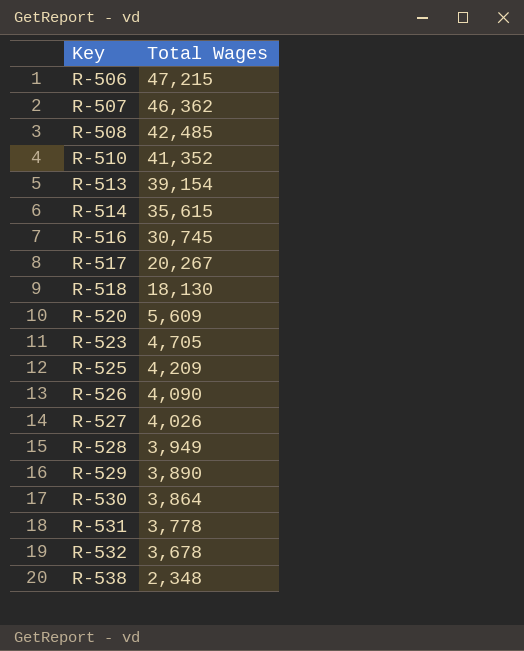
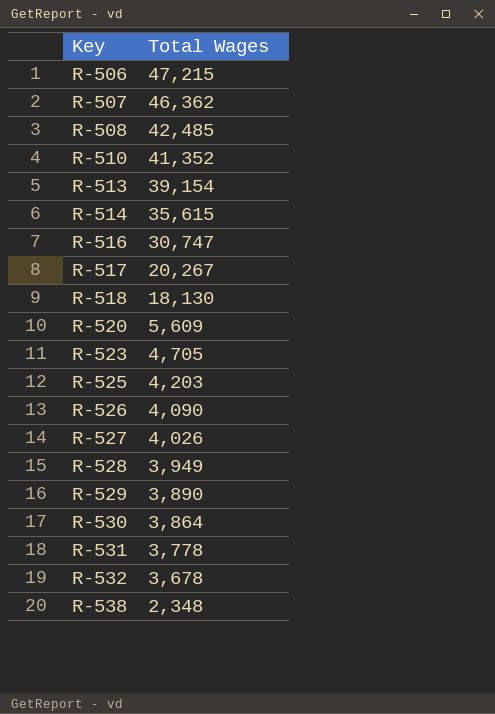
R-516 | Total Wages: 30,745 -> 30,747
R-525 | Total Wages: 4,209 -> 4,203

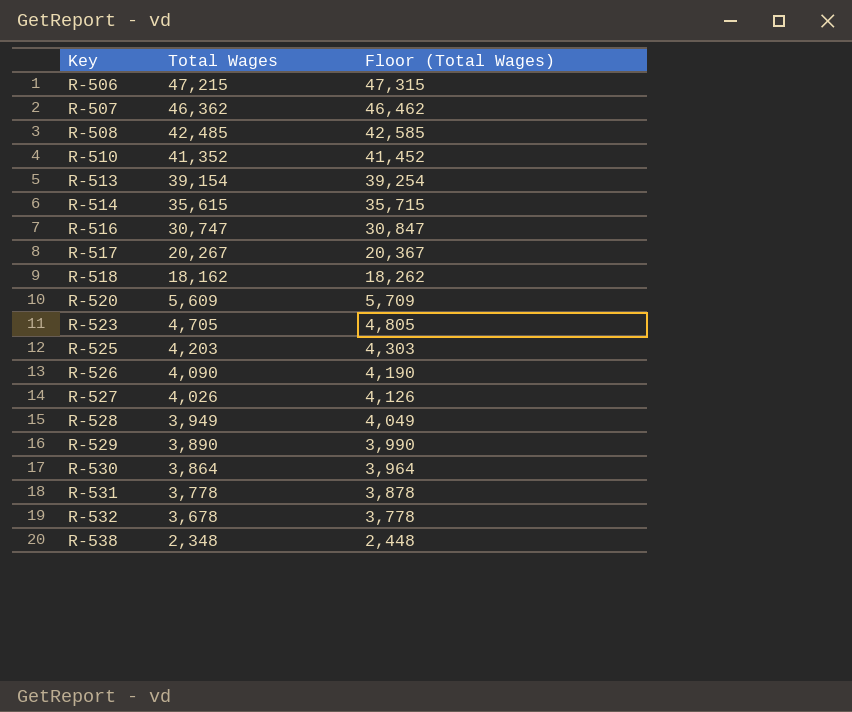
column Floor (Total Wages) | formula: none -> [Total Wages] + 100
R-518 | Total Wages: 18,130 -> 18,162

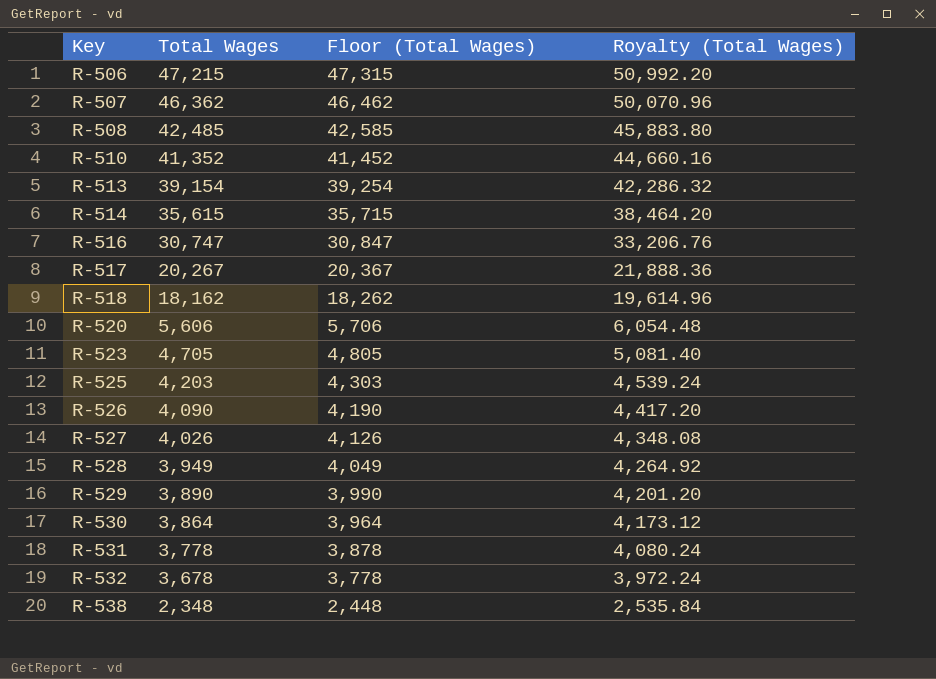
column Royalty (Total Wages) | formula: none -> [Total Wages] * 1.08
R-520 | Total Wages: 5,609 -> 5,606
R-520 | Floor (Total Wages): 5,709 -> 5,706

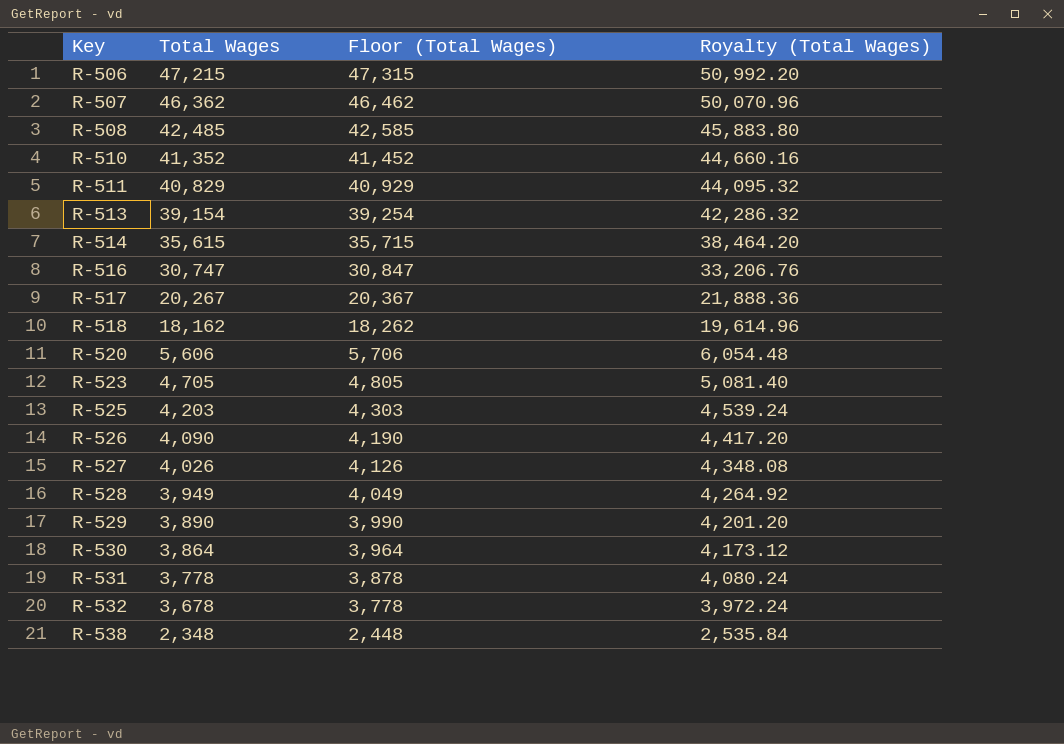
row R-511: none -> 40,829 | 40,929 | 44,095.32

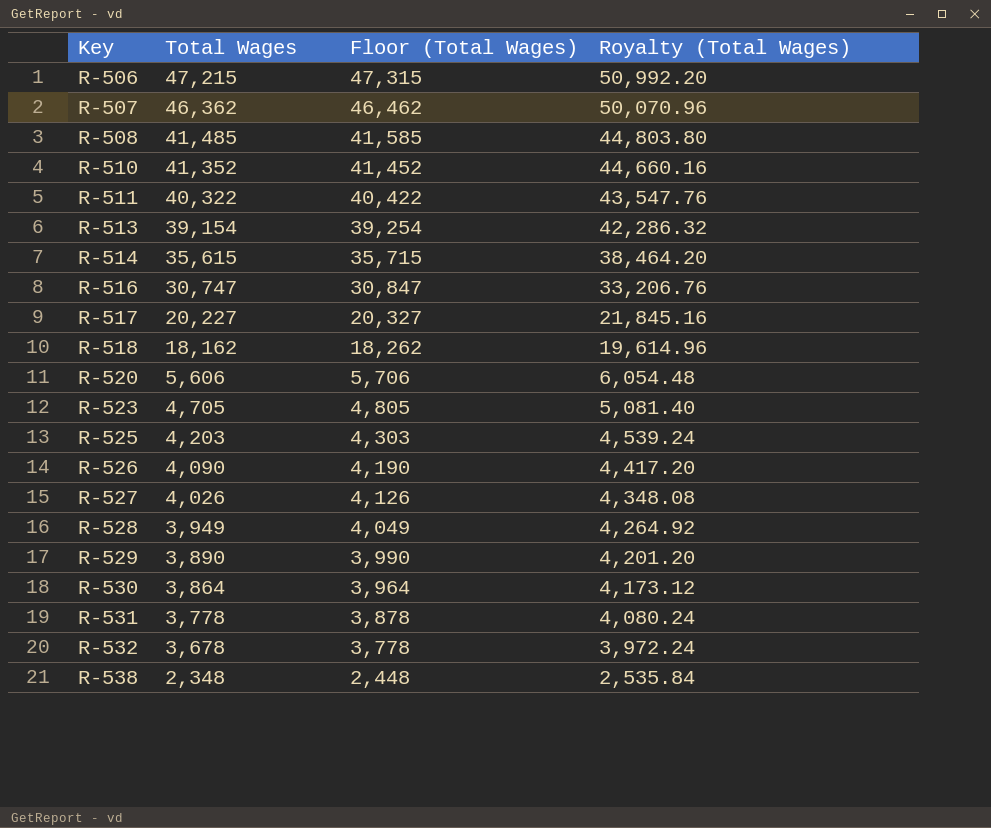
R-508 | Total Wages: 42,485 -> 41,485
R-508 | Floor (Total Wages): 42,585 -> 41,585
R-508 | Royalty (Total Wages): 45,883.80 -> 44,803.80
R-511 | Total Wages: 40,829 -> 40,322
R-511 | Floor (Total Wages): 40,929 -> 40,422
R-511 | Royalty (Total Wages): 44,095.32 -> 43,547.76
R-517 | Total Wages: 20,267 -> 20,227
R-517 | Floor (Total Wages): 20,367 -> 20,327
R-517 | Royalty (Total Wages): 21,888.36 -> 21,845.16

